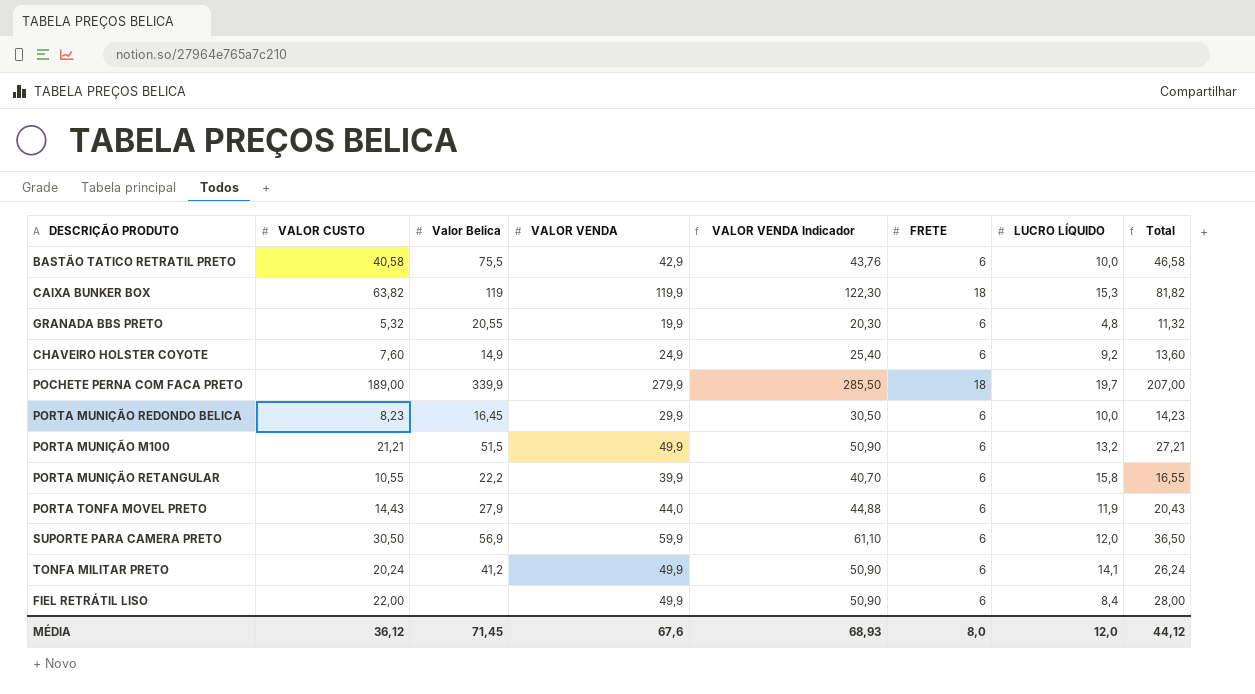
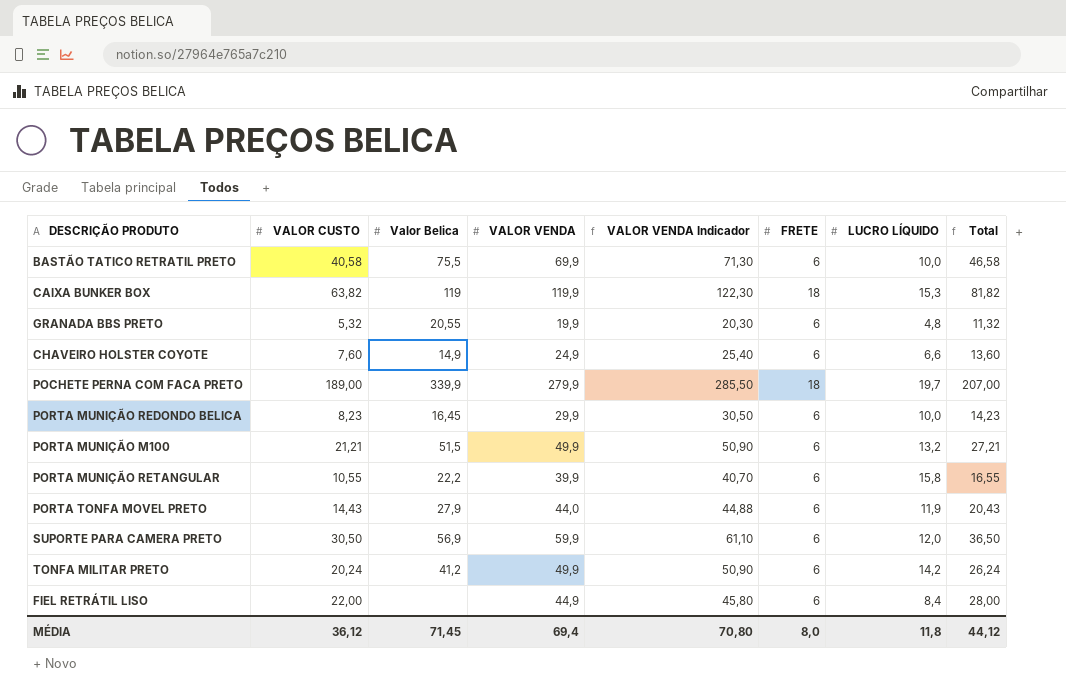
BASTÃO TATICO RETRATIL PRETO | VALOR VENDA: 42,9 -> 69,9
BASTÃO TATICO RETRATIL PRETO | VALOR VENDA Indicador: 43,76 -> 71,30
CHAVEIRO HOLSTER COYOTE | LUCRO LÍQUIDO: 9,2 -> 6,6
TONFA MILITAR PRETO | LUCRO LÍQUIDO: 14,1 -> 14,2
FIEL RETRÁTIL LISO | VALOR VENDA: 49,9 -> 44,9
FIEL RETRÁTIL LISO | VALOR VENDA Indicador: 50,90 -> 45,80
MÉDIA | VALOR VENDA: 67,6 -> 69,4
MÉDIA | VALOR VENDA Indicador: 68,93 -> 70,80
MÉDIA | LUCRO LÍQUIDO: 12,0 -> 11,8

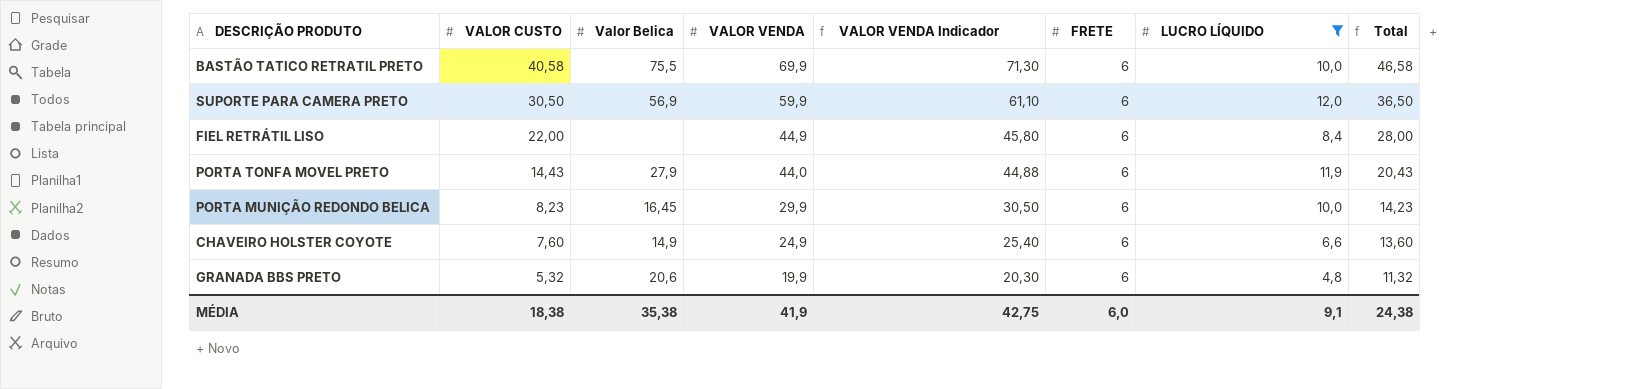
filter: none -> LUCRO LÍQUIDO <= 12,0
row order: none -> VALOR CUSTO descending
GRANADA BBS PRETO | Valor Belica: 20,55 -> 20,6
MÉDIA | VALOR CUSTO: 36,12 -> 18,38
MÉDIA | Valor Belica: 71,45 -> 35,38
MÉDIA | VALOR VENDA: 69,4 -> 41,9
MÉDIA | VALOR VENDA Indicador: 70,80 -> 42,75
MÉDIA | FRETE: 8,0 -> 6,0
MÉDIA | LUCRO LÍQUIDO: 11,8 -> 9,1
MÉDIA | Total: 44,12 -> 24,38

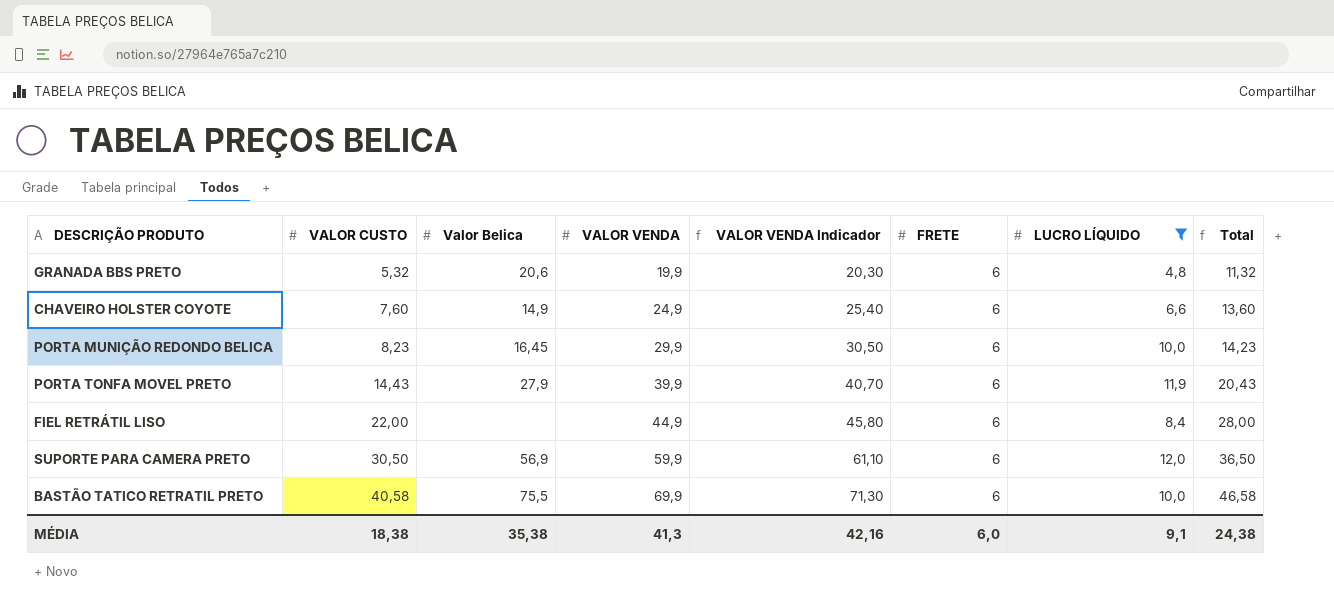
row order: VALOR CUSTO descending -> VALOR CUSTO ascending
PORTA TONFA MOVEL PRETO | VALOR VENDA: 44,0 -> 39,9
PORTA TONFA MOVEL PRETO | VALOR VENDA Indicador: 44,88 -> 40,70
MÉDIA | VALOR VENDA: 41,9 -> 41,3
MÉDIA | VALOR VENDA Indicador: 42,75 -> 42,16

